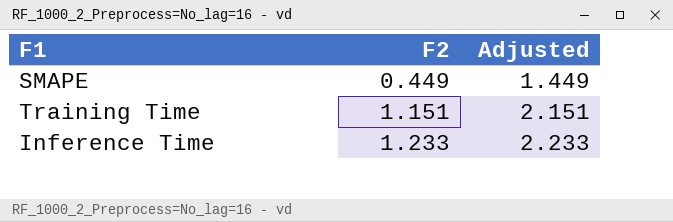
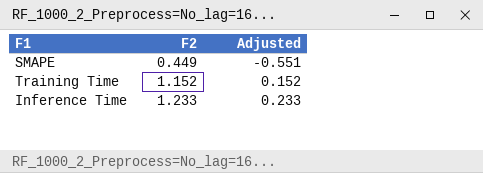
column Adjusted | formula: [F2] + 1 -> [F2] - 1
Training Time | F2: 1.151 -> 1.152

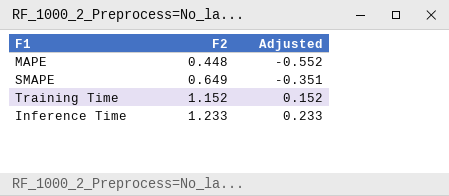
row MAPE: none -> 0.448 | -0.552
SMAPE | F2: 0.449 -> 0.649
SMAPE | Adjusted: -0.551 -> -0.351

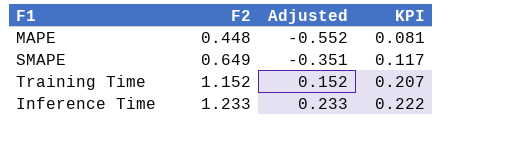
column KPI | formula: none -> [F2] * 0.18

